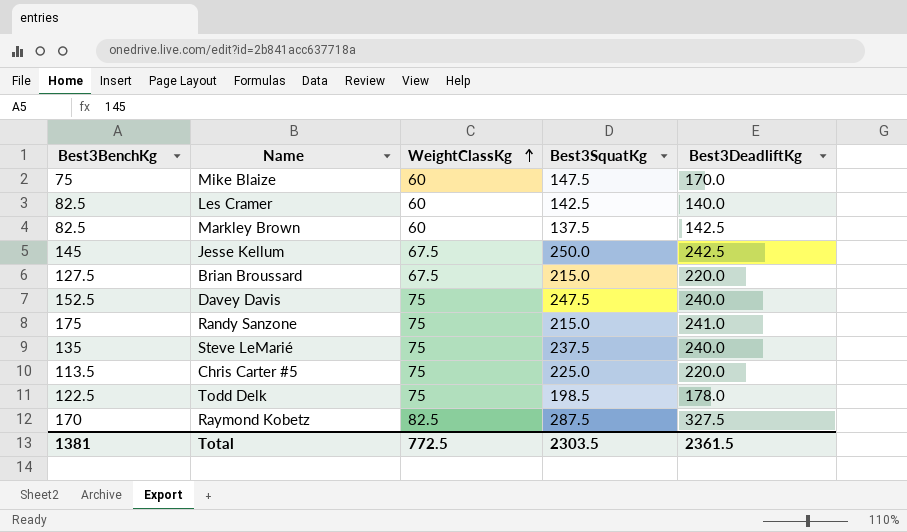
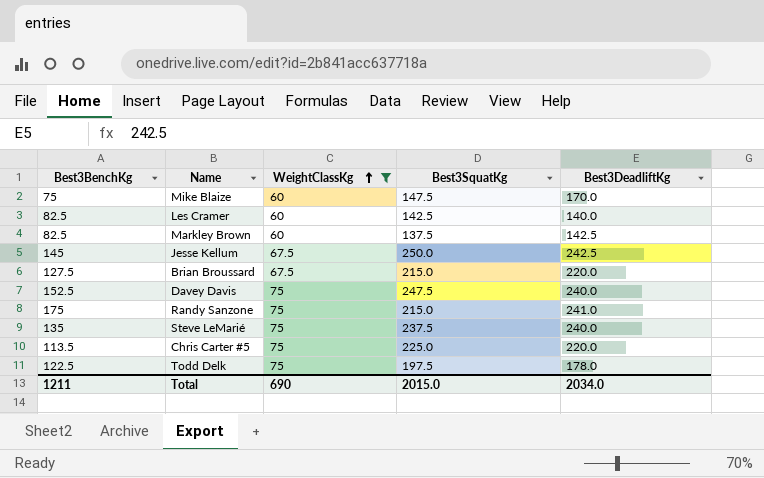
filter: none -> WeightClassKg != 82.5
Todd Delk | Best3SquatKg: 198.5 -> 197.5
Total | Best3BenchKg: 1381 -> 1211
Total | WeightClassKg: 772.5 -> 690
Total | Best3SquatKg: 2303.5 -> 2015.0
Total | Best3DeadliftKg: 2361.5 -> 2034.0

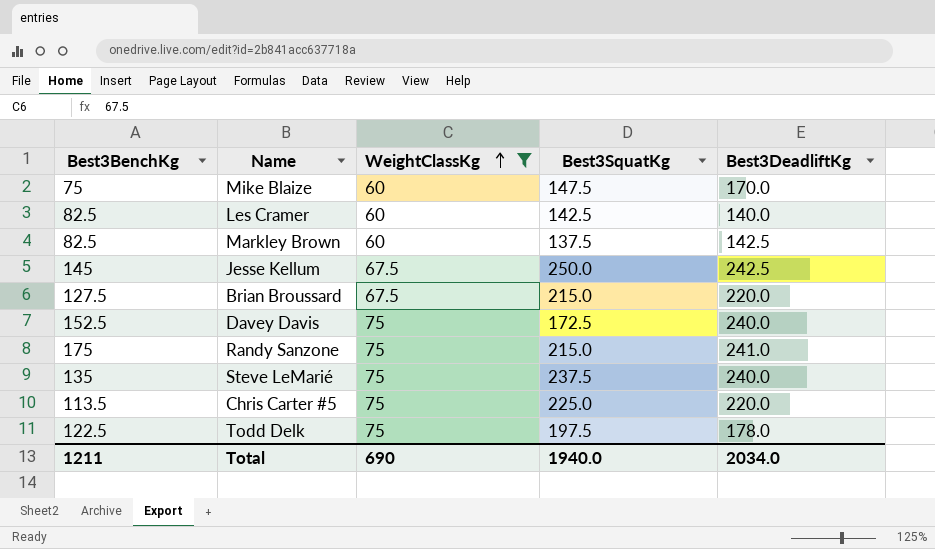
Davey Davis | Best3SquatKg: 247.5 -> 172.5
Total | Best3SquatKg: 2015.0 -> 1940.0

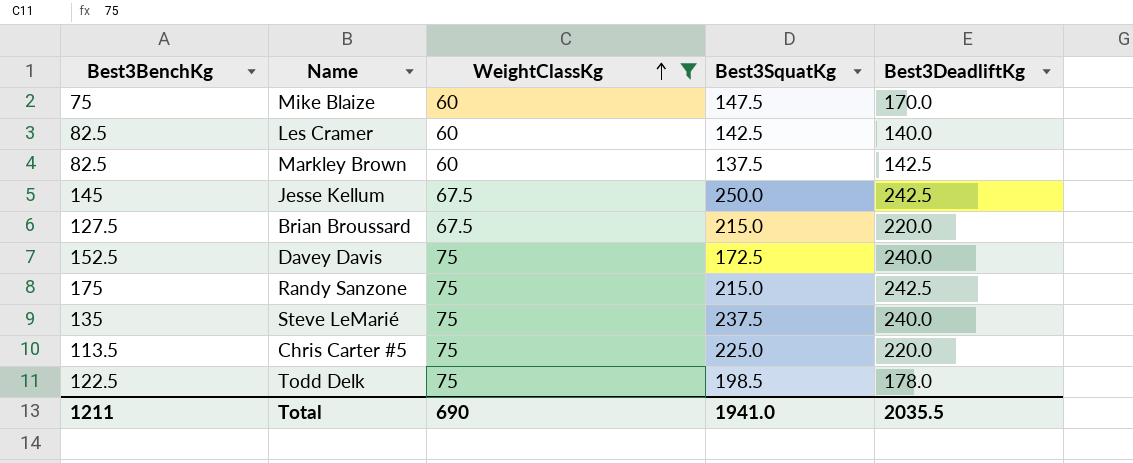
Randy Sanzone | Best3DeadliftKg: 241.0 -> 242.5
Todd Delk | Best3SquatKg: 197.5 -> 198.5
Total | Best3SquatKg: 1940.0 -> 1941.0
Total | Best3DeadliftKg: 2034.0 -> 2035.5

